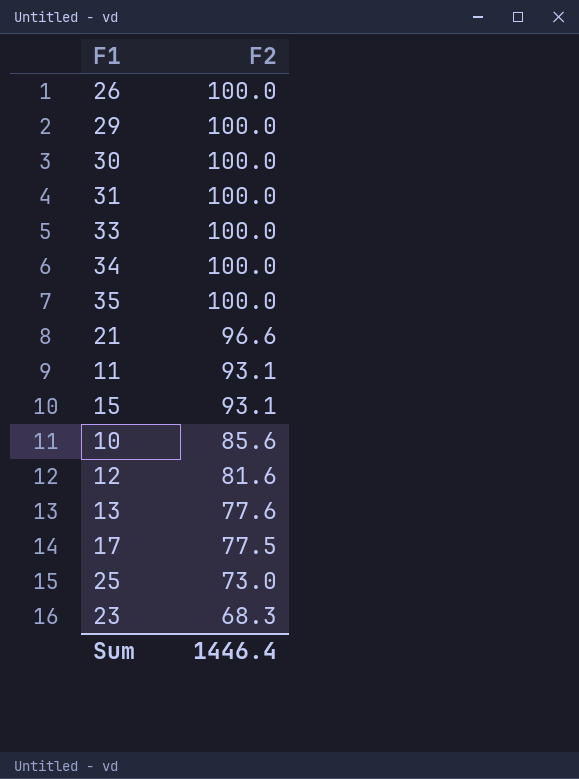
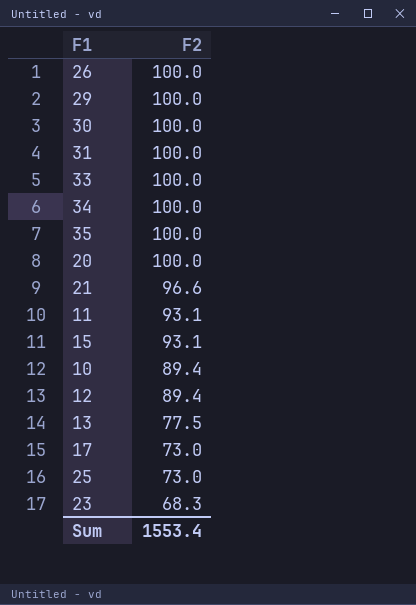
row 20: none -> 100.0
10 | F2: 85.6 -> 89.4
12 | F2: 81.6 -> 89.4
13 | F2: 77.6 -> 77.5
17 | F2: 77.5 -> 73.0
Sum | F2: 1446.4 -> 1553.4

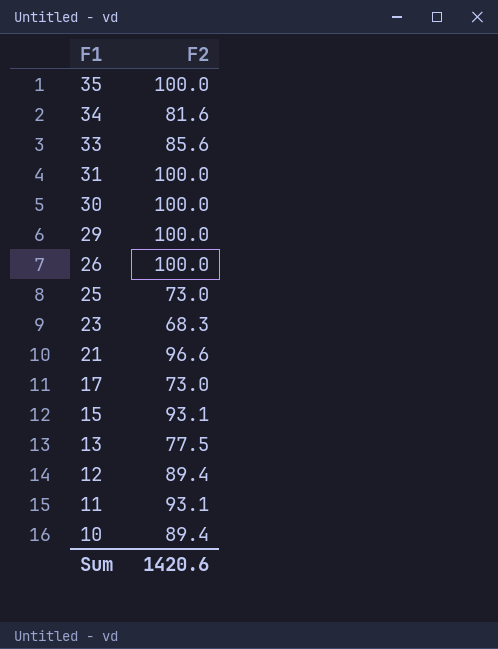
row order: F2 descending -> F1 descending
row 20: 100.0 -> none
34 | F2: 100.0 -> 81.6
33 | F2: 100.0 -> 85.6
Sum | F2: 1553.4 -> 1420.6

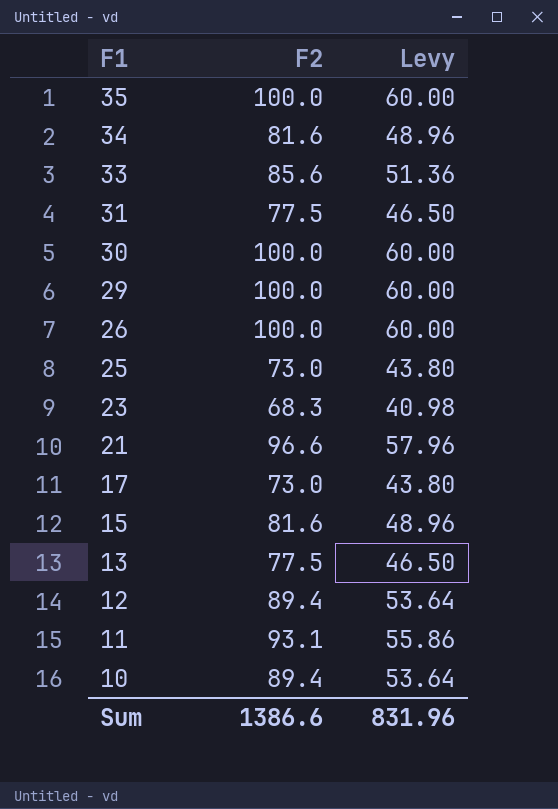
column Levy | formula: none -> [F2] * 0.6
31 | F2: 100.0 -> 77.5
15 | F2: 93.1 -> 81.6
Sum | F2: 1420.6 -> 1386.6

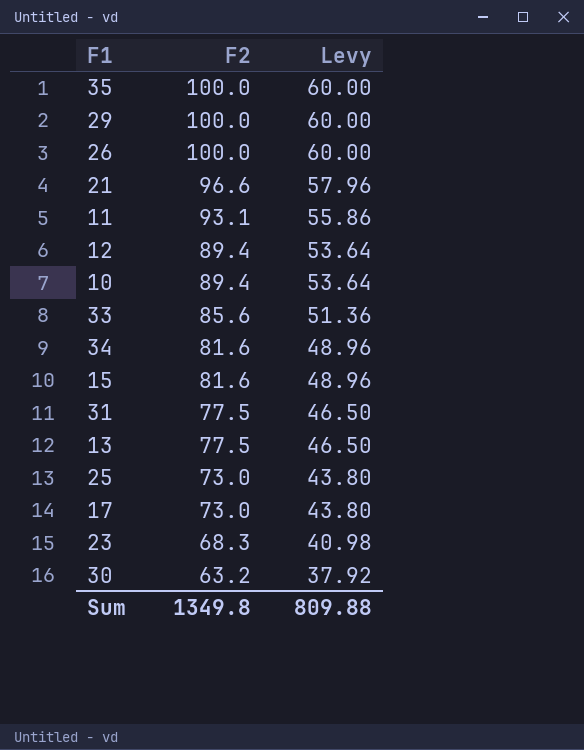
row order: F1 descending -> F2 descending
30 | F2: 100.0 -> 63.2
30 | Levy: 60.00 -> 37.92
Sum | F2: 1386.6 -> 1349.8
Sum | Levy: 831.96 -> 809.88

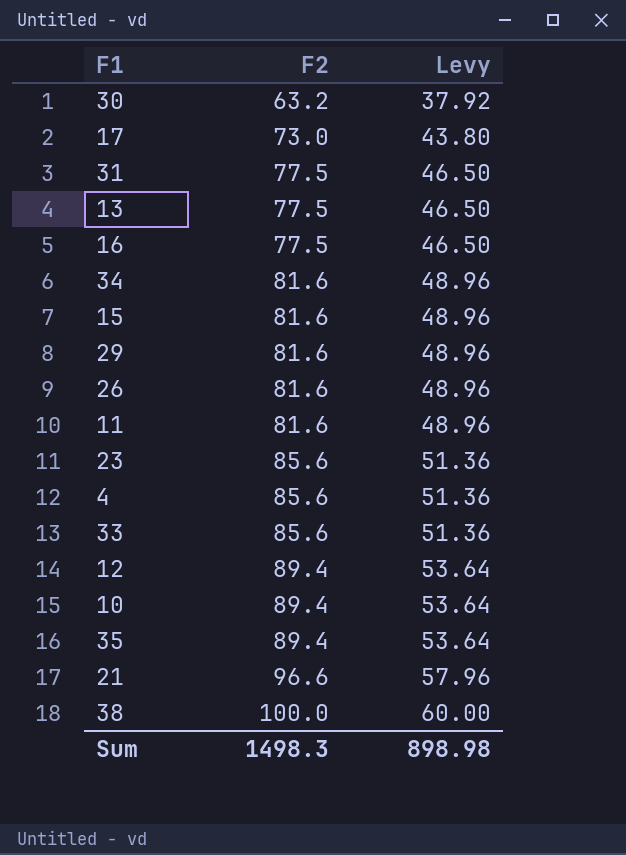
row order: F2 descending -> F2 ascending
row 25: 73.0 | 43.80 -> none
row 16: none -> 77.5 | 46.50
29 | F2: 100.0 -> 81.6
29 | Levy: 60.00 -> 48.96
26 | F2: 100.0 -> 81.6
26 | Levy: 60.00 -> 48.96
11 | F2: 93.1 -> 81.6
11 | Levy: 55.86 -> 48.96
23 | F2: 68.3 -> 85.6
23 | Levy: 40.98 -> 51.36
row 4: none -> 85.6 | 51.36
35 | F2: 100.0 -> 89.4
35 | Levy: 60.00 -> 53.64
row 38: none -> 100.0 | 60.00
Sum | F2: 1349.8 -> 1498.3
Sum | Levy: 809.88 -> 898.98

